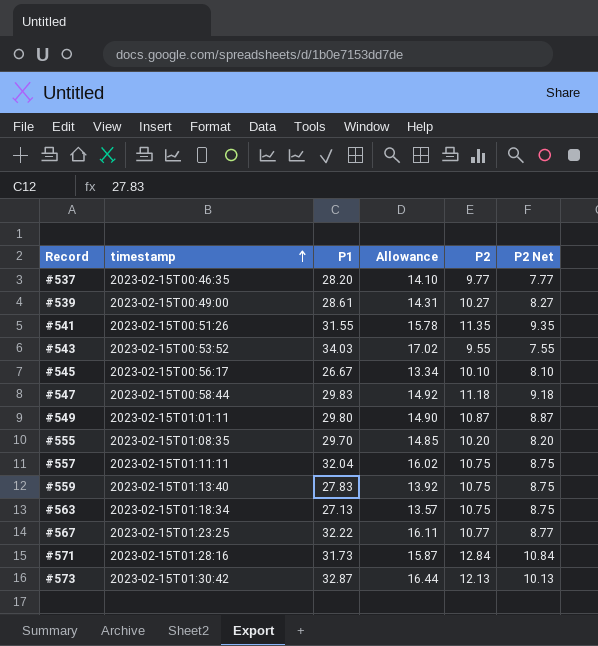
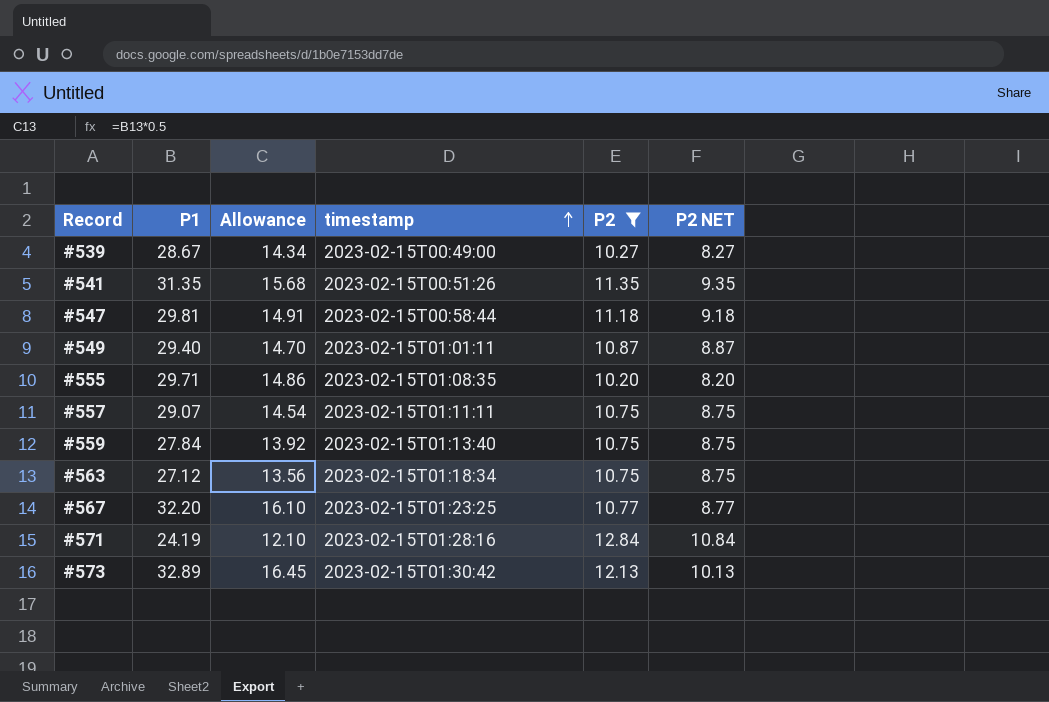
filter: none -> P2 >= 10.20
column timestamp | position: 2 -> 4
column name: P2 Net -> P2 NET
#539 | P1: 28.61 -> 28.67
#539 | Allowance: 14.31 -> 14.34
#541 | P1: 31.55 -> 31.35
#541 | Allowance: 15.78 -> 15.68
#547 | P1: 29.83 -> 29.81
#547 | Allowance: 14.92 -> 14.91
#549 | P1: 29.80 -> 29.40
#549 | Allowance: 14.90 -> 14.70
#555 | P1: 29.70 -> 29.71
#555 | Allowance: 14.85 -> 14.86
#557 | P1: 32.04 -> 29.07
#557 | Allowance: 16.02 -> 14.54
#559 | P1: 27.83 -> 27.84
#563 | P1: 27.13 -> 27.12
#563 | Allowance: 13.57 -> 13.56
#567 | P1: 32.22 -> 32.20
#567 | Allowance: 16.11 -> 16.10
#571 | P1: 31.73 -> 24.19
#571 | Allowance: 15.87 -> 12.10
#573 | P1: 32.87 -> 32.89
#573 | Allowance: 16.44 -> 16.45

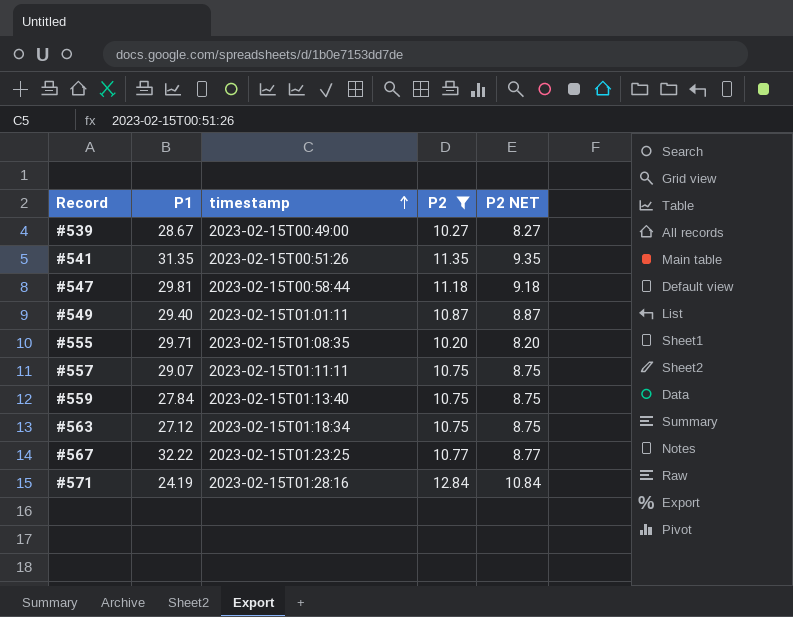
column Allowance | formula: [P1] * 0.5 -> none
row #573: 32.89 | 16.45 | 2023-02-15T01:30:42 | 12.13 | 10.13 -> none
#567 | P1: 32.20 -> 32.22

